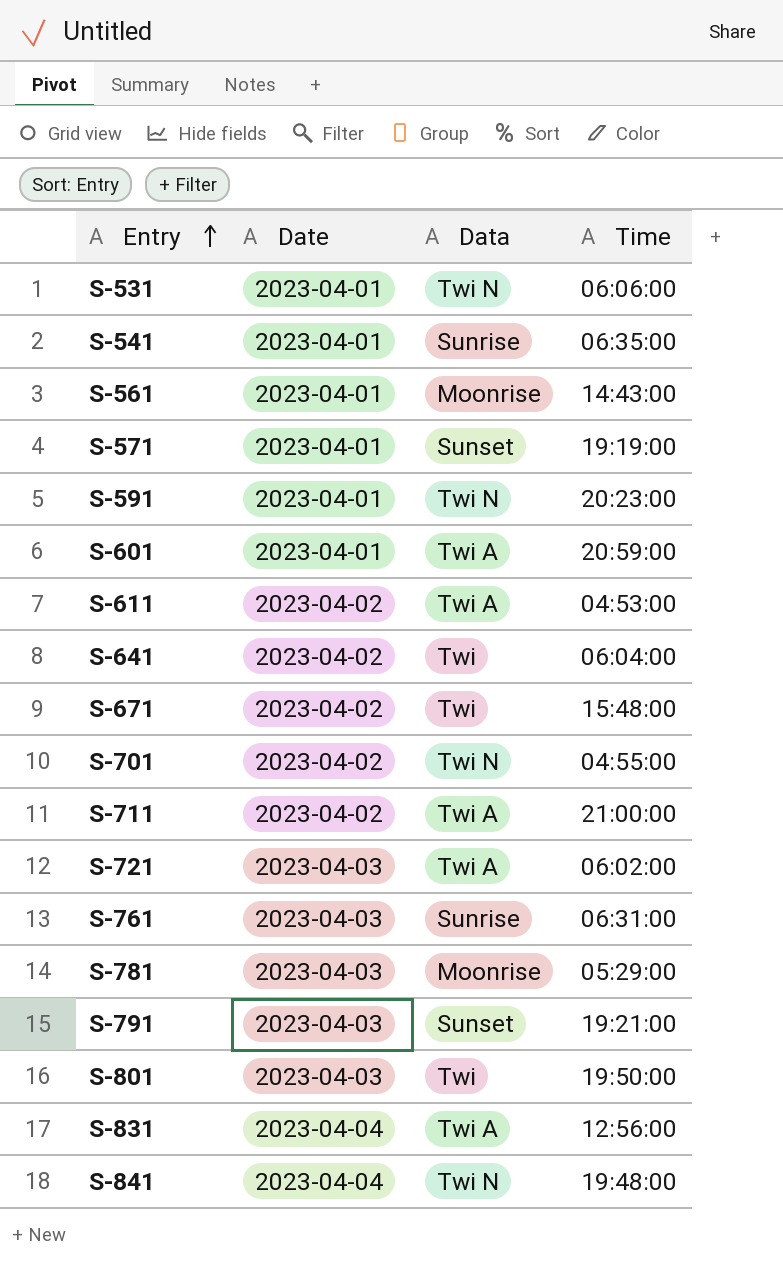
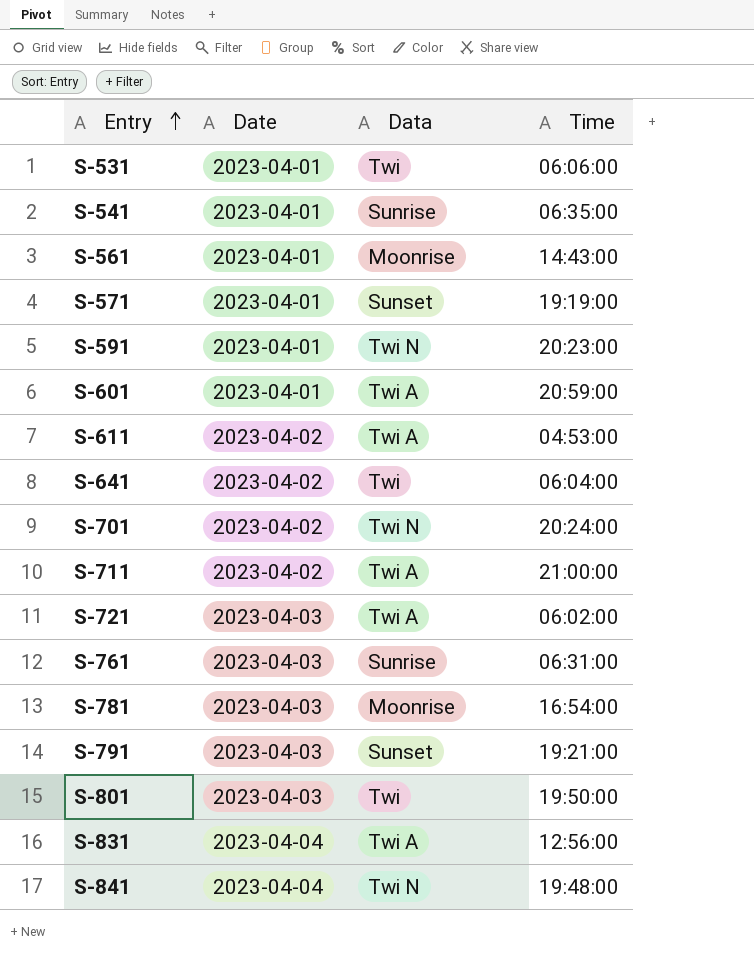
row S-671: 2023-04-02 | Twi | 15:48:00 -> none
S-531 | Data: Twi N -> Twi
S-701 | Time: 04:55:00 -> 20:24:00
S-781 | Time: 05:29:00 -> 16:54:00

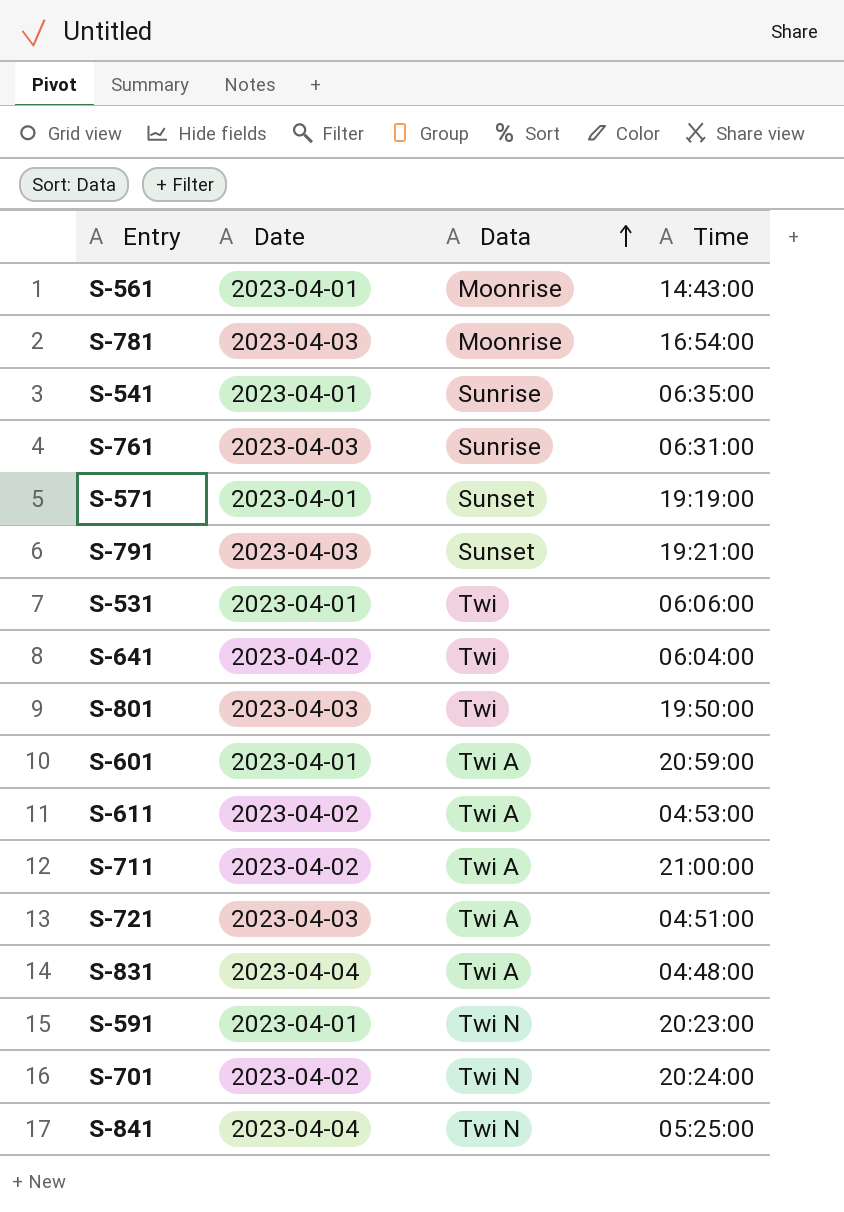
row order: Entry ascending -> Data ascending
S-721 | Time: 06:02:00 -> 04:51:00
S-831 | Time: 12:56:00 -> 04:48:00
S-841 | Time: 19:48:00 -> 05:25:00

